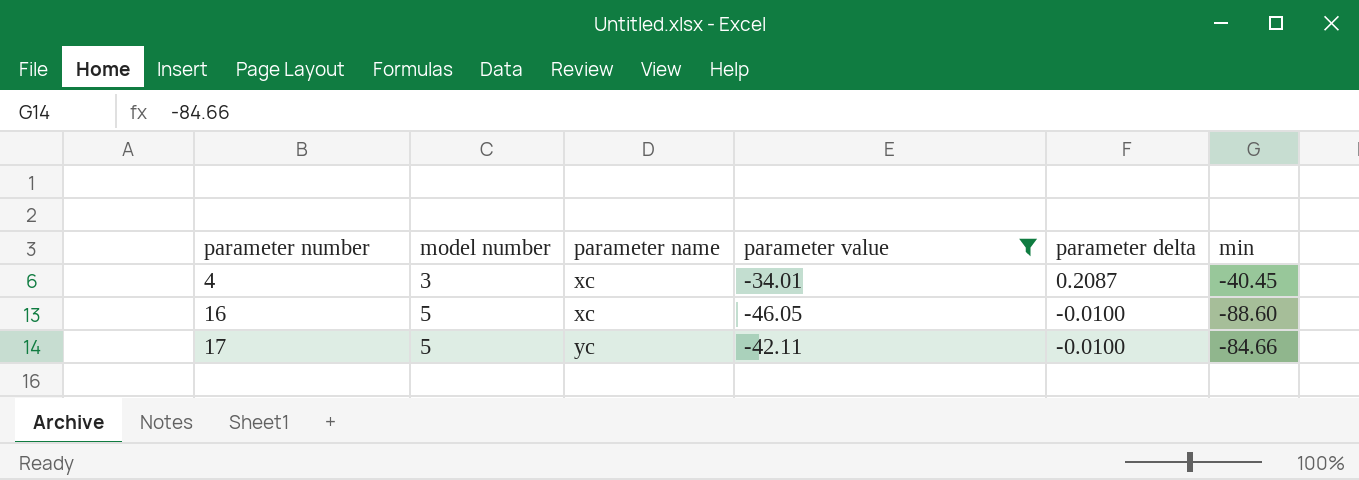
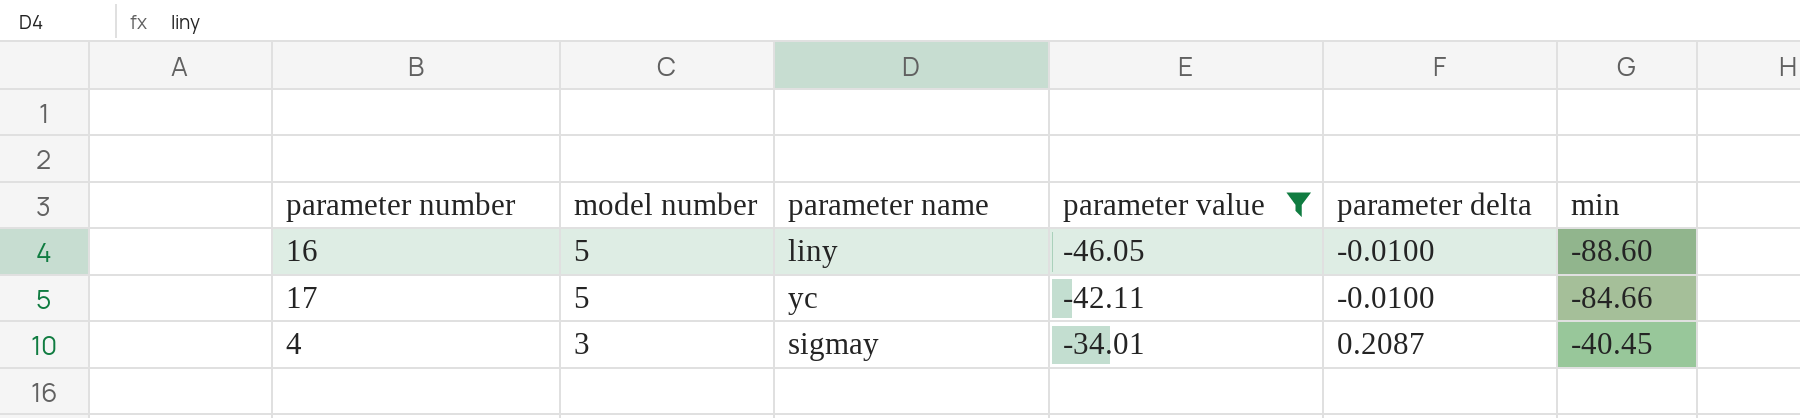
row order: parameter number ascending -> model number descending
16 | parameter name: xc -> liny
4 | parameter name: xc -> sigmay

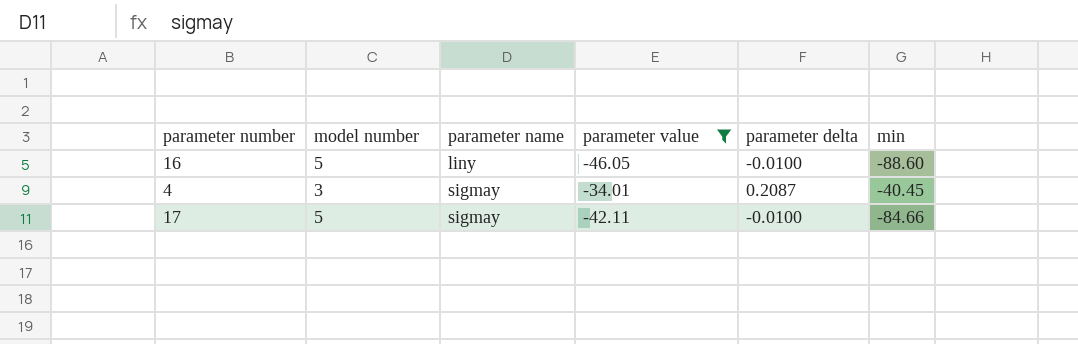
row order: model number descending -> parameter name ascending
17 | parameter name: yc -> sigmay

